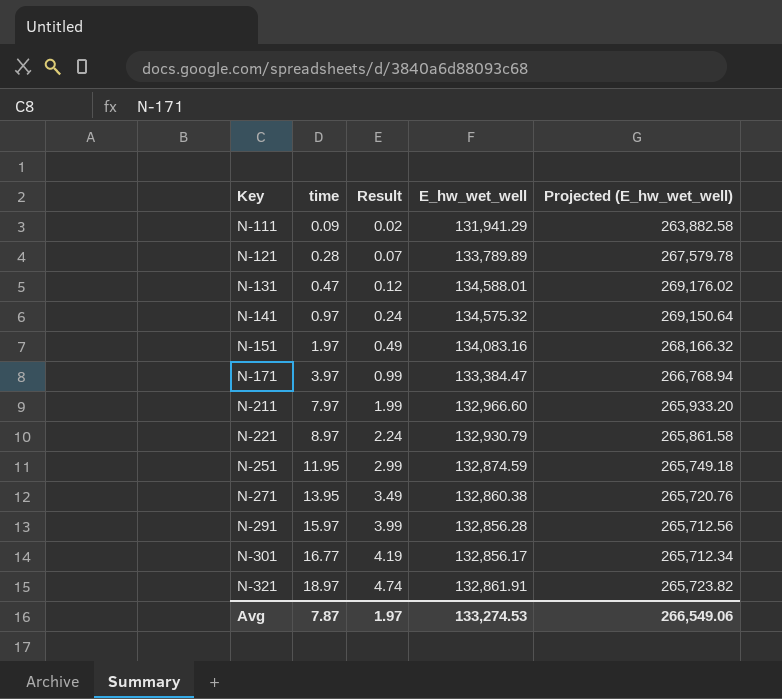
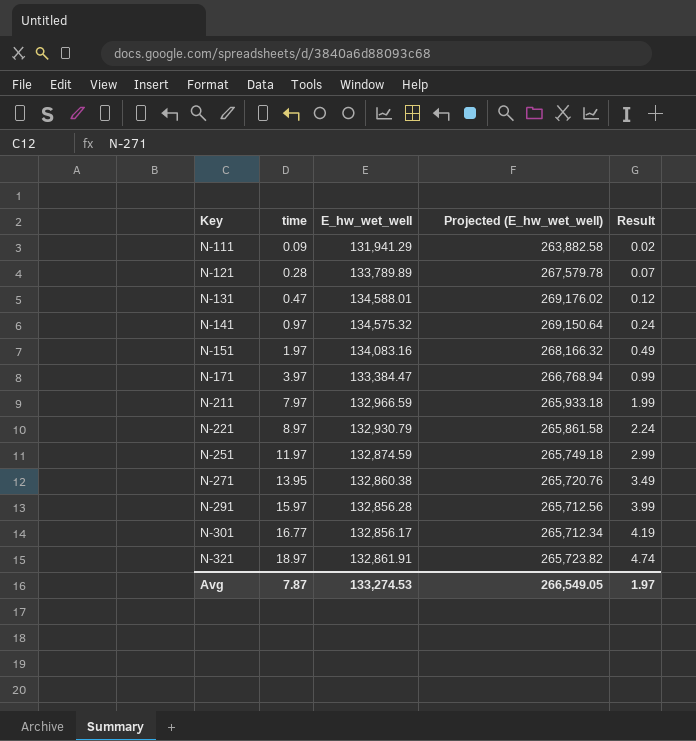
column Result | position: 3 -> 5
N-211 | E_hw_wet_well: 132,966.60 -> 132,966.59
N-211 | Projected (E_hw_wet_well): 265,933.20 -> 265,933.18
N-251 | time: 11.95 -> 11.97
Avg | Projected (E_hw_wet_well): 266,549.06 -> 266,549.05

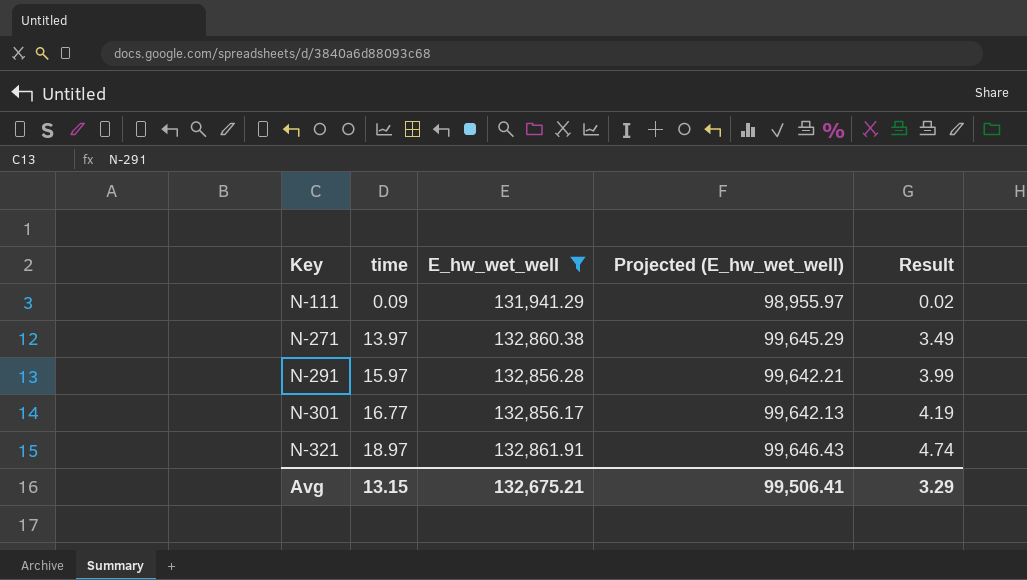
filter: none -> E_hw_wet_well <= 132,861.91
column Projected (E_hw_wet_well) | formula: [E_hw_wet_well] * 2 -> [E_hw_wet_well] * 0.75
N-271 | time: 13.95 -> 13.97
Avg | time: 7.87 -> 13.15
Avg | E_hw_wet_well: 133,274.53 -> 132,675.21
Avg | Projected (E_hw_wet_well): 266,549.05 -> 99,506.41
Avg | Result: 1.97 -> 3.29

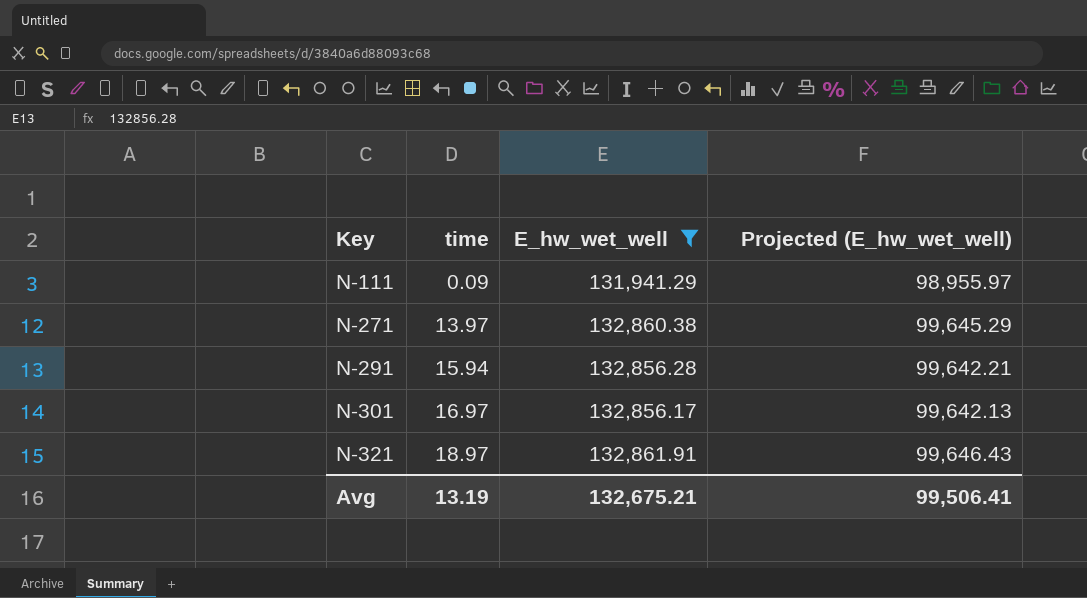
column Result | formula: [time] * 0.25 -> none
N-291 | time: 15.97 -> 15.94
N-301 | time: 16.77 -> 16.97
Avg | time: 13.15 -> 13.19

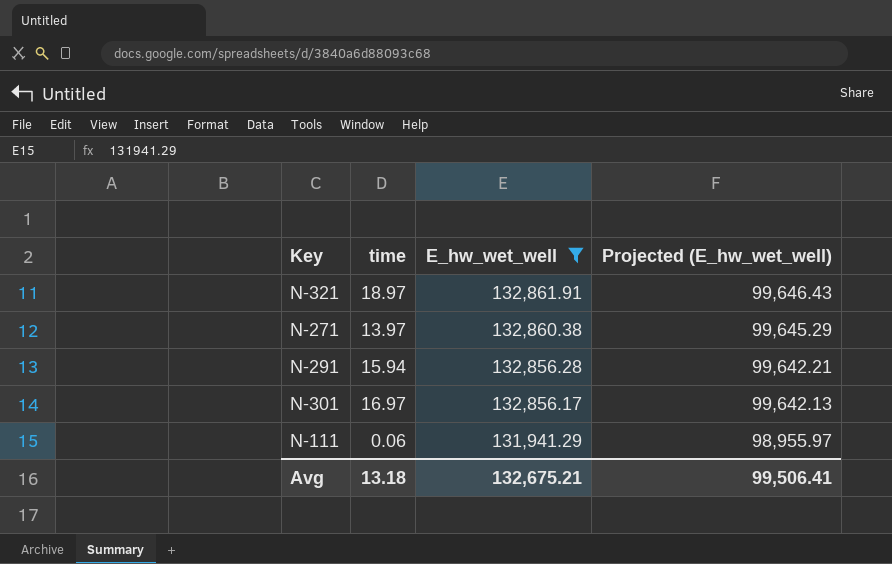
row order: Key ascending -> E_hw_wet_well descending
N-111 | time: 0.09 -> 0.06
Avg | time: 13.19 -> 13.18

